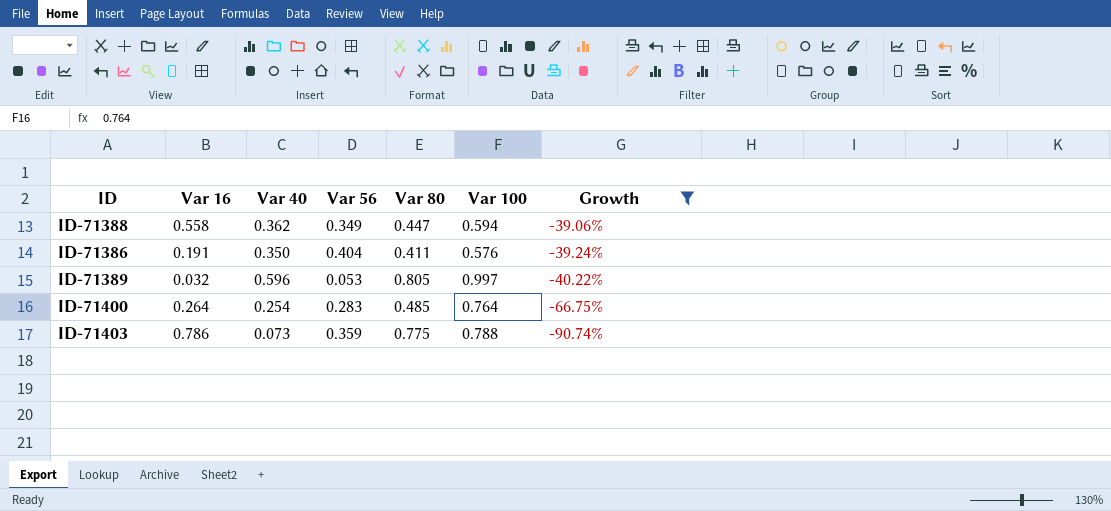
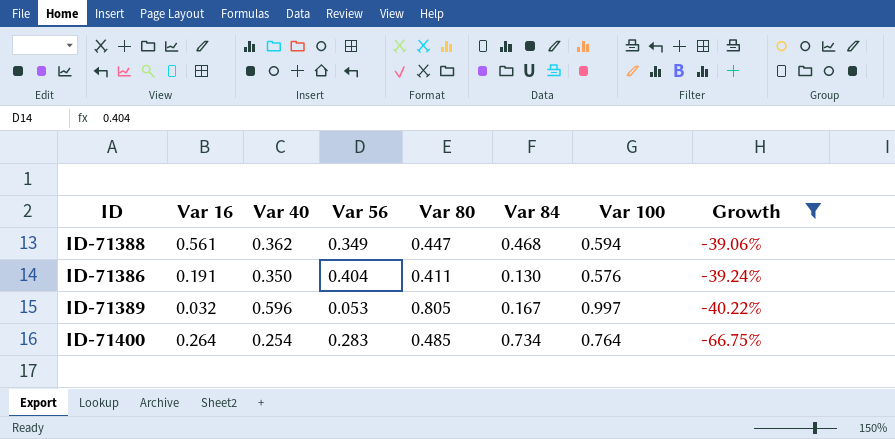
column Var 84 | position: none -> 6
row ID-71403: 0.786 | 0.073 | 0.359 | 0.775 | 0.788 | -90.74% -> none
ID-71388 | Var 16: 0.558 -> 0.561

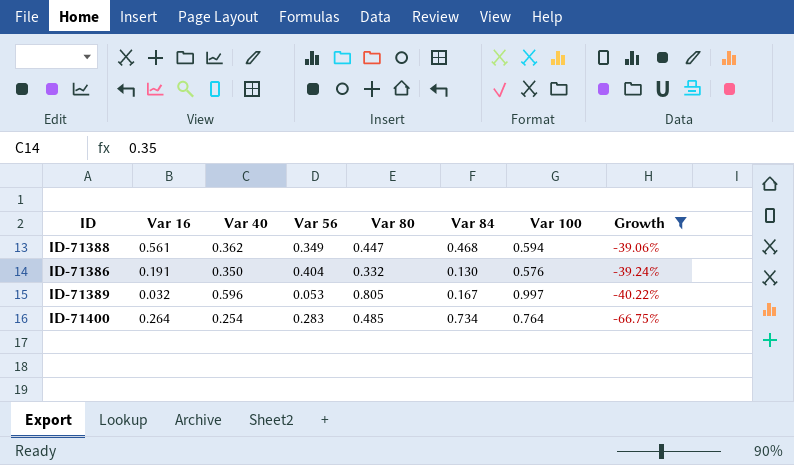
ID-71386 | Var 80: 0.411 -> 0.332

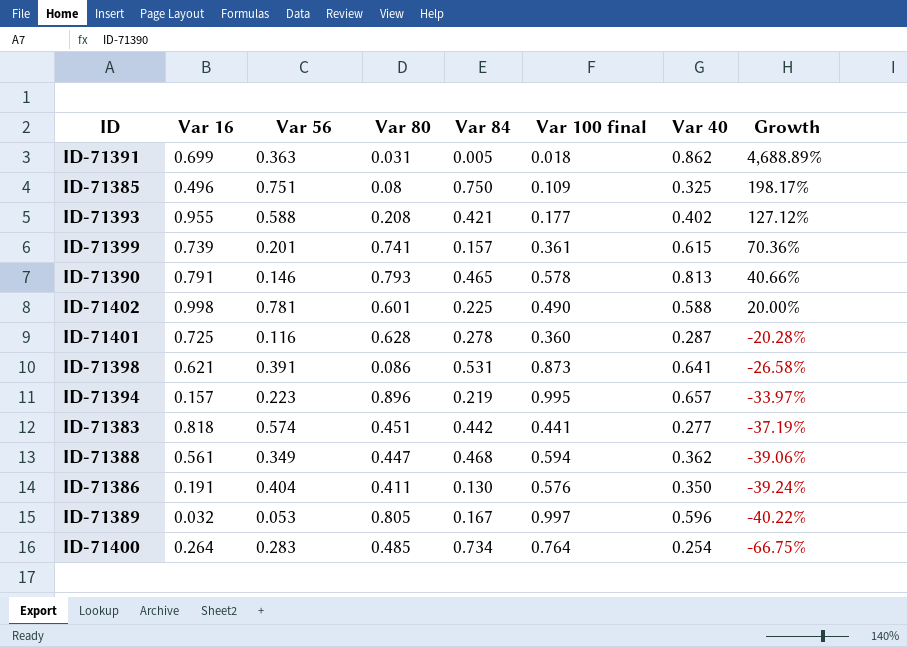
filter: Growth <= -39.06% -> none
column name: Var 100 -> Var 100 final
column Var 40 | position: 3 -> 7
ID-71386 | Var 80: 0.332 -> 0.411

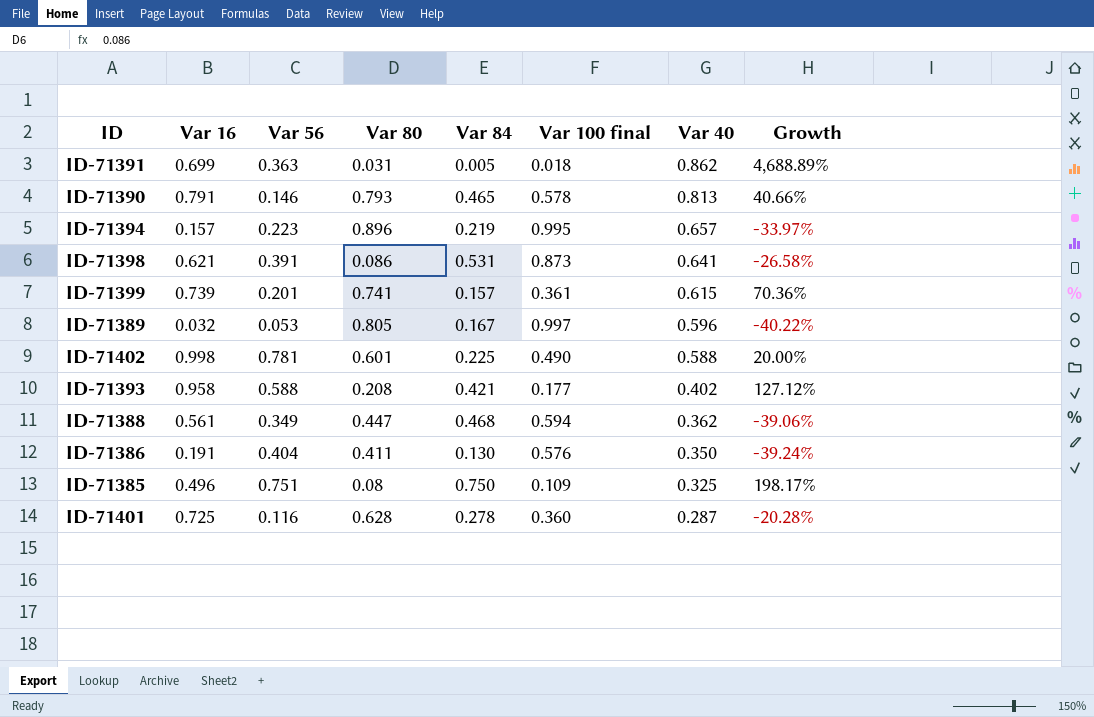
row order: Growth descending -> Var 40 descending
row ID-71383: 0.818 | 0.574 | 0.451 | 0.442 | 0.441 | 0.277 | -37.19% -> none
row ID-71400: 0.264 | 0.283 | 0.485 | 0.734 | 0.764 | 0.254 | -66.75% -> none
ID-71393 | Var 16: 0.955 -> 0.958

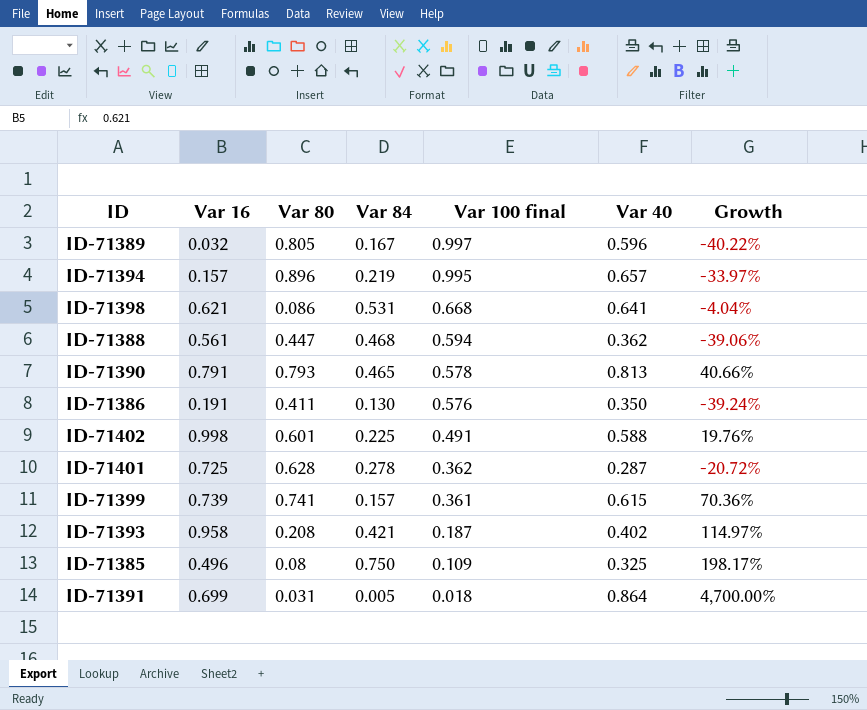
row order: Var 40 descending -> Var 100 final descending
column Var 56 | position: 3 -> none
ID-71398 | Var 100 final: 0.873 -> 0.668
ID-71398 | Growth: -26.58% -> -4.04%
ID-71402 | Var 100 final: 0.490 -> 0.491
ID-71402 | Growth: 20.00% -> 19.76%
ID-71401 | Var 100 final: 0.360 -> 0.362
ID-71401 | Growth: -20.28% -> -20.72%
ID-71393 | Var 100 final: 0.177 -> 0.187
ID-71393 | Growth: 127.12% -> 114.97%
ID-71391 | Var 40: 0.862 -> 0.864
ID-71391 | Growth: 4,688.89% -> 4,700.00%

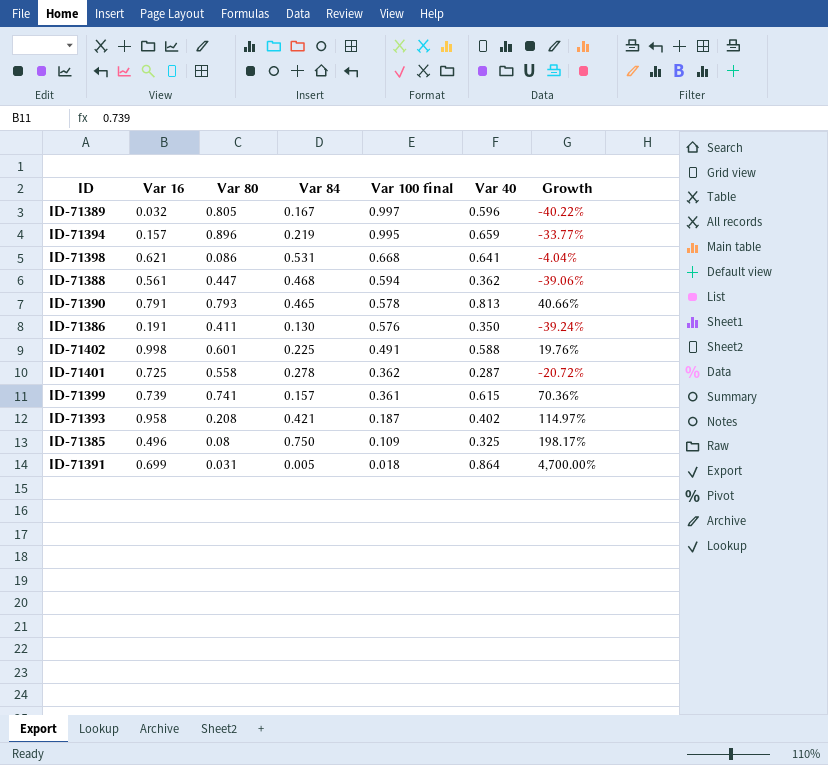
ID-71394 | Var 40: 0.657 -> 0.659
ID-71394 | Growth: -33.97% -> -33.77%
ID-71401 | Var 80: 0.628 -> 0.558

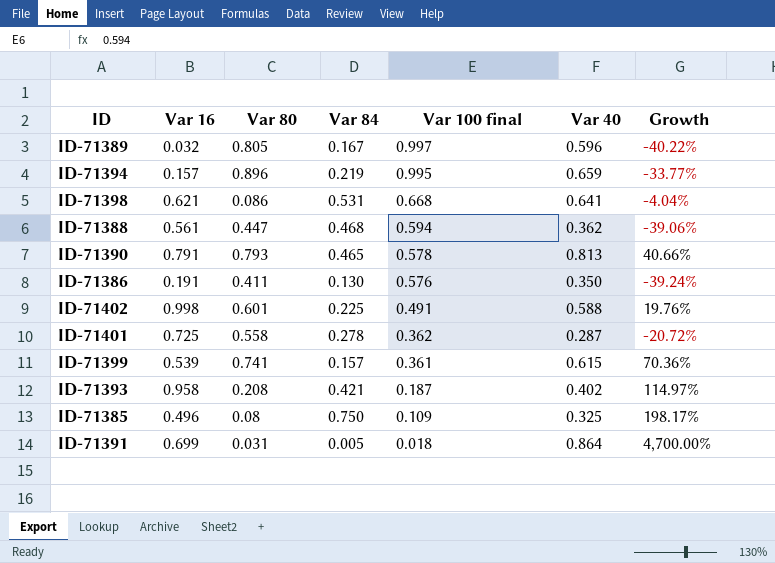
ID-71399 | Var 16: 0.739 -> 0.539

